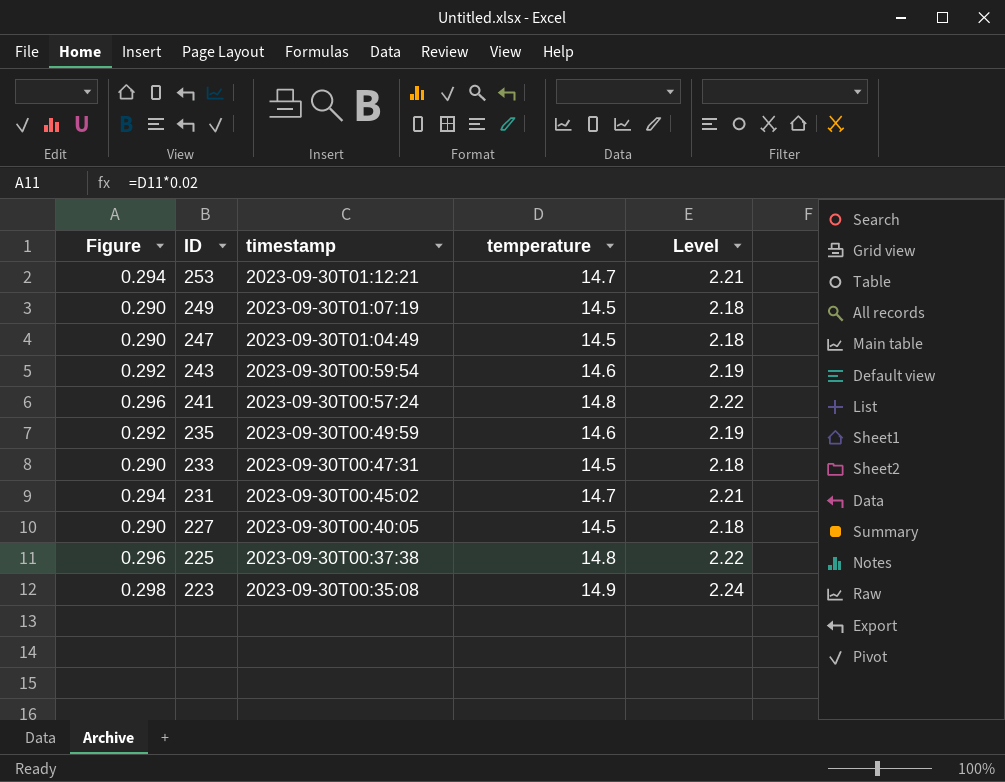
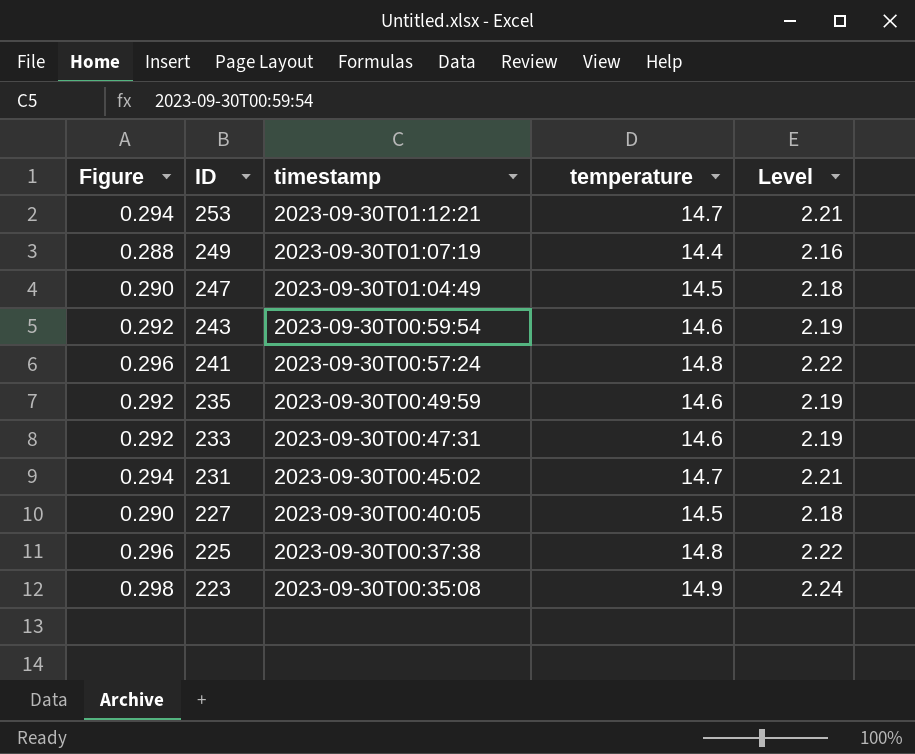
249 | Figure: 0.290 -> 0.288
249 | temperature: 14.5 -> 14.4
249 | Level: 2.18 -> 2.16
233 | Figure: 0.290 -> 0.292
233 | temperature: 14.5 -> 14.6
233 | Level: 2.18 -> 2.19

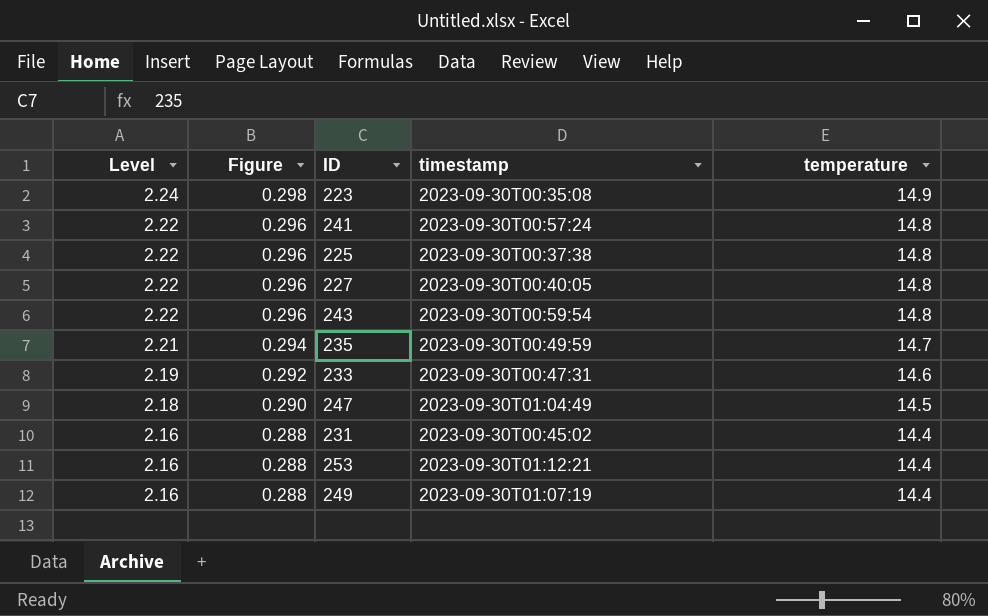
row order: ID descending -> Level descending
column Level | position: 5 -> 1
227 | Level: 2.18 -> 2.22
227 | Figure: 0.290 -> 0.296
227 | temperature: 14.5 -> 14.8
243 | Level: 2.19 -> 2.22
243 | Figure: 0.292 -> 0.296
243 | temperature: 14.6 -> 14.8
235 | Level: 2.19 -> 2.21
235 | Figure: 0.292 -> 0.294
235 | temperature: 14.6 -> 14.7
231 | Level: 2.21 -> 2.16
231 | Figure: 0.294 -> 0.288
231 | temperature: 14.7 -> 14.4
253 | Level: 2.21 -> 2.16
253 | Figure: 0.294 -> 0.288
253 | temperature: 14.7 -> 14.4

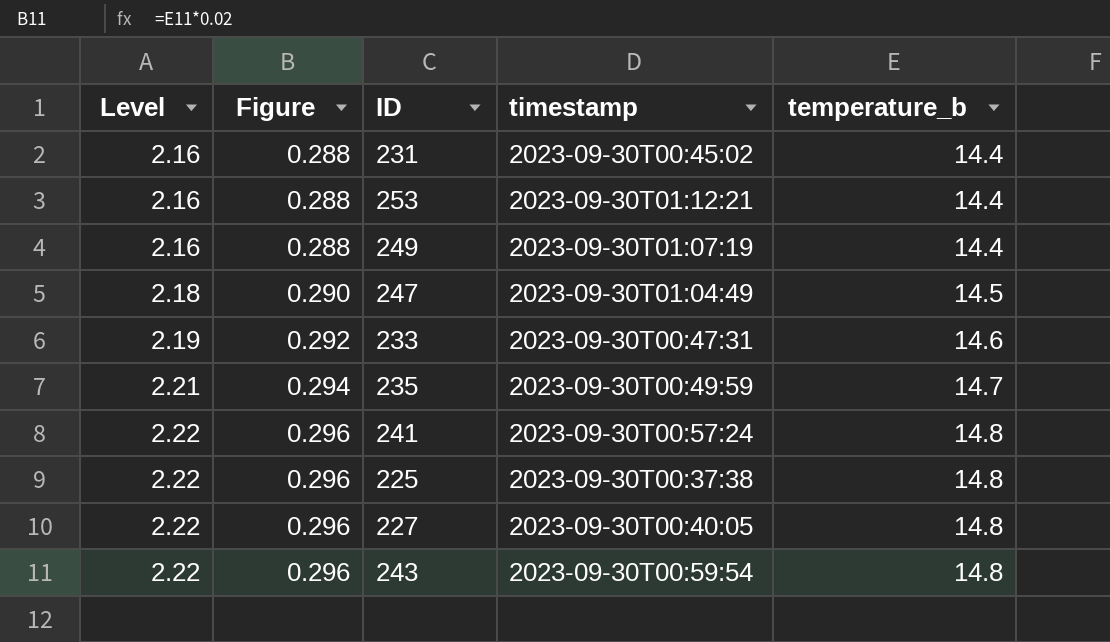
row order: Level descending -> Level ascending
column name: temperature -> temperature_b
row 223: 2.24 | 0.298 | 2023-09-30T00:35:08 | 14.9 -> none

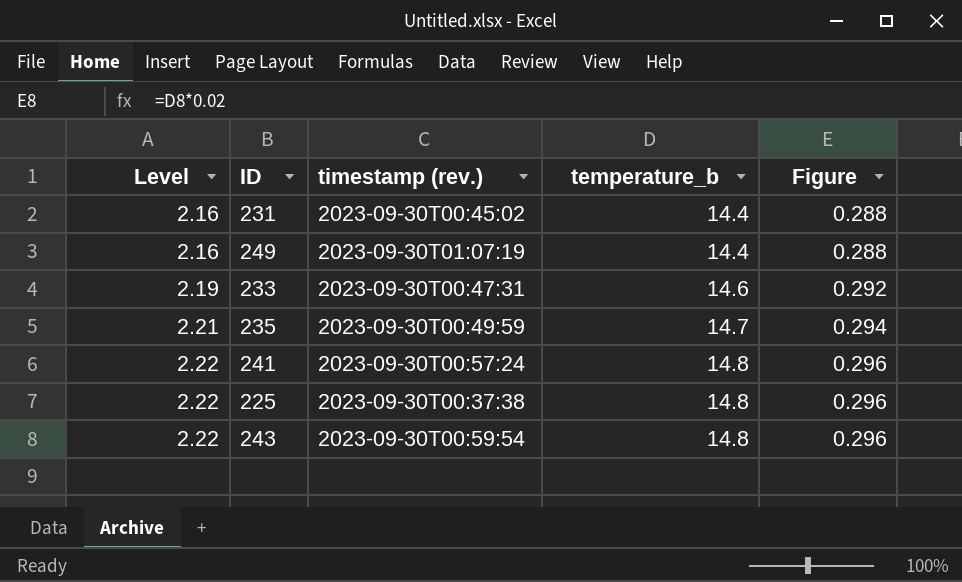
column name: timestamp -> timestamp (rev.)
column Figure | position: 2 -> 5
row 253: 2.16 | 0.288 | 2023-09-30T01:12:21 | 14.4 -> none
row 247: 2.18 | 0.290 | 2023-09-30T01:04:49 | 14.5 -> none
row 227: 2.22 | 0.296 | 2023-09-30T00:40:05 | 14.8 -> none

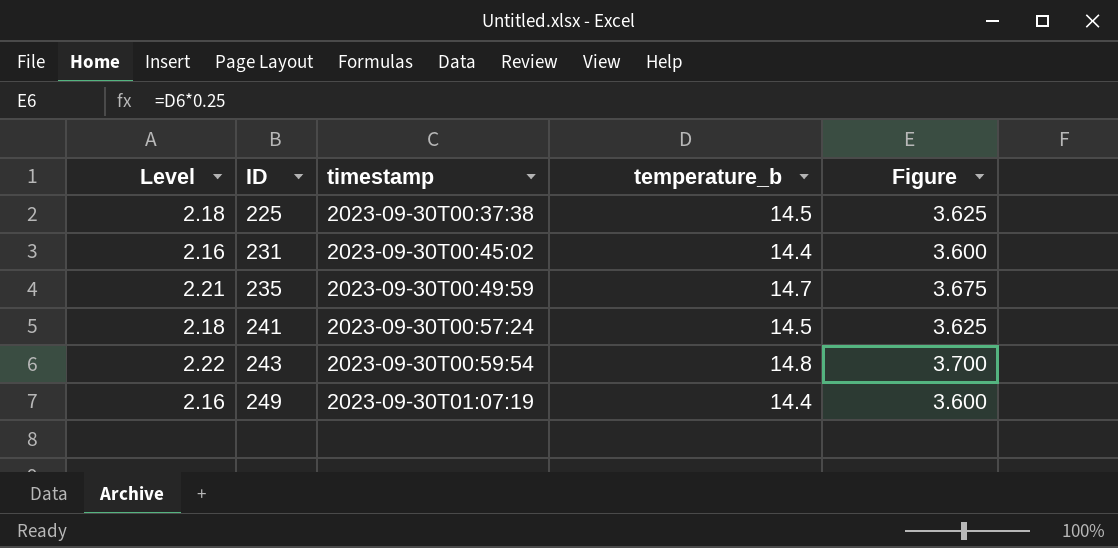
row order: Level ascending -> ID ascending
column name: timestamp (rev.) -> timestamp
column Figure | formula: [temperature_b] * 0.02 -> [temperature_b] * 0.25
row 233: 2.19 | 2023-09-30T00:47:31 | 14.6 | 0.292 -> none
225 | Level: 2.22 -> 2.18
225 | temperature_b: 14.8 -> 14.5
241 | Level: 2.22 -> 2.18
241 | temperature_b: 14.8 -> 14.5

